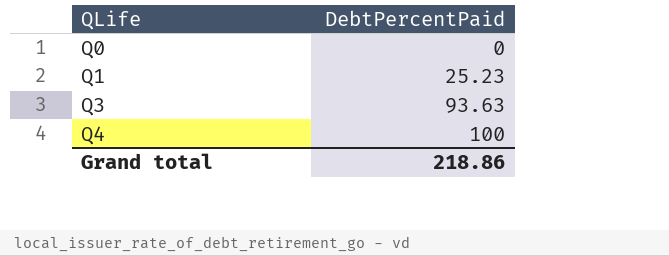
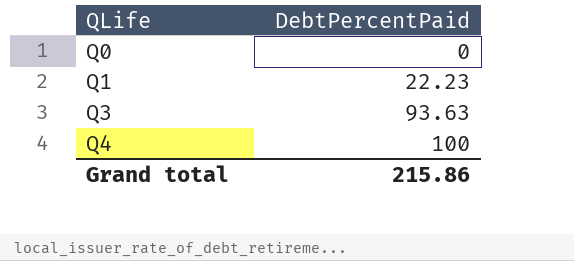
Q1 | DebtPercentPaid: 25.23 -> 22.23
Grand total | DebtPercentPaid: 218.86 -> 215.86

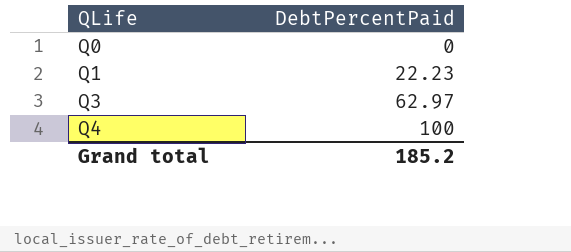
Q3 | DebtPercentPaid: 93.63 -> 62.97
Grand total | DebtPercentPaid: 215.86 -> 185.2

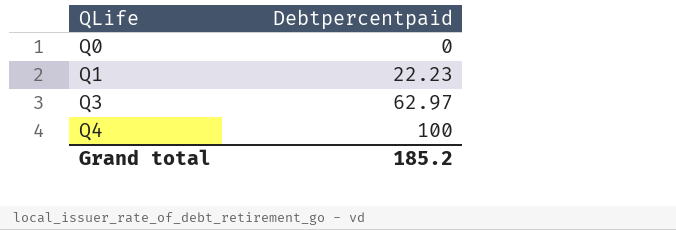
column name: DebtPercentPaid -> Debtpercentpaid

